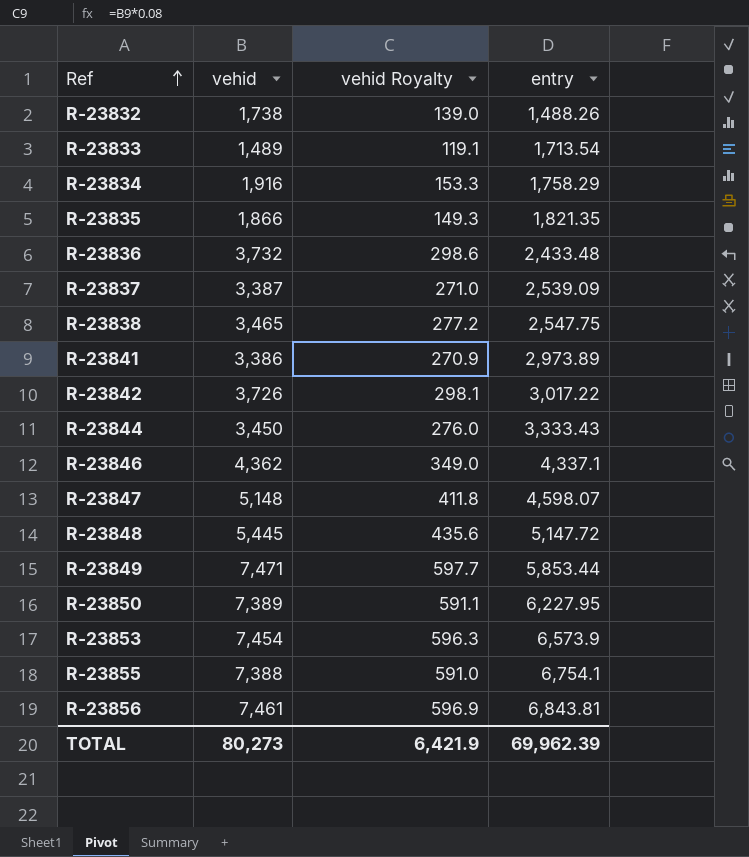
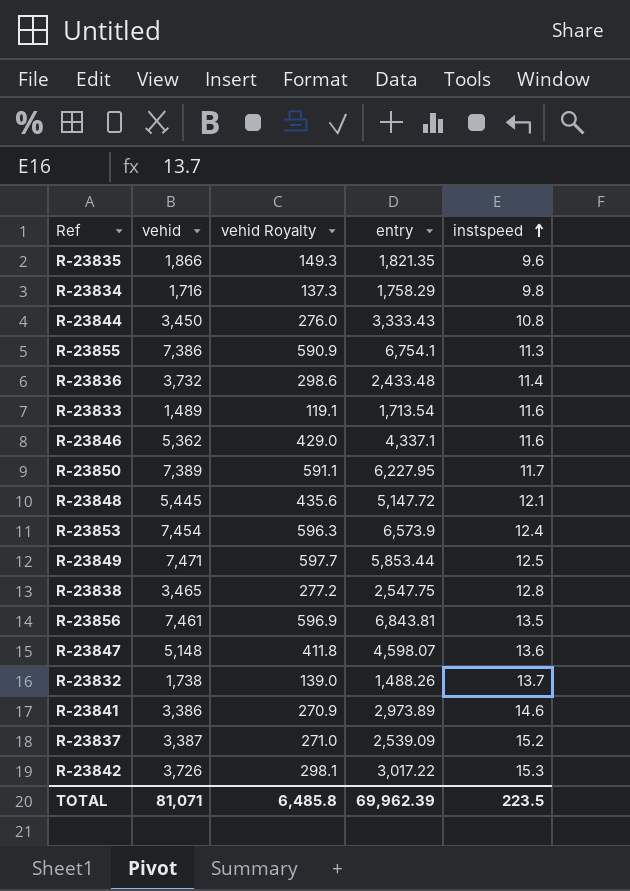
row order: Ref ascending -> instspeed ascending
column instspeed | position: none -> 5
R-23834 | vehid: 1,916 -> 1,716
R-23834 | vehid Royalty: 153.3 -> 137.3
R-23855 | vehid: 7,388 -> 7,386
R-23855 | vehid Royalty: 591.0 -> 590.9
R-23846 | vehid: 4,362 -> 5,362
R-23846 | vehid Royalty: 349.0 -> 429.0
TOTAL | vehid: 80,273 -> 81,071
TOTAL | vehid Royalty: 6,421.9 -> 6,485.8

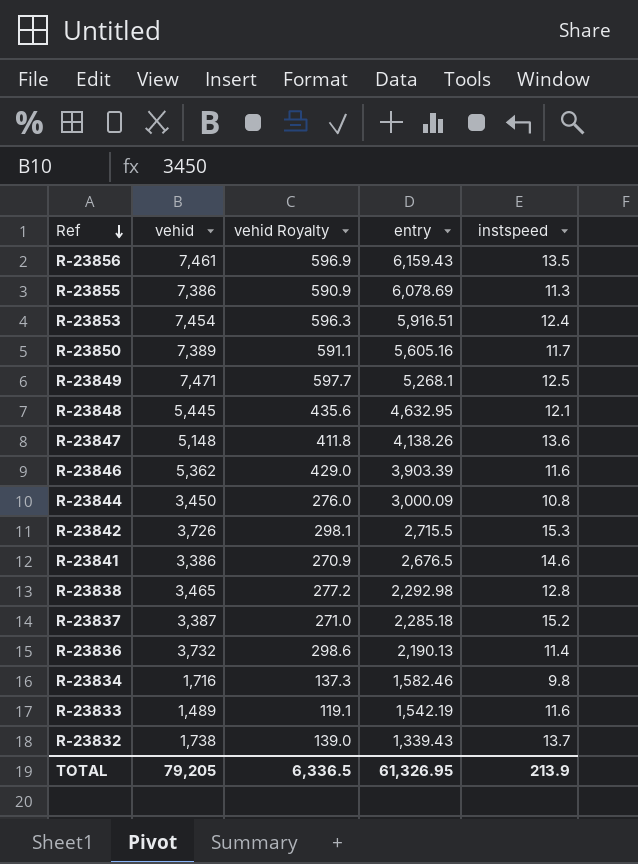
row order: instspeed ascending -> Ref descending
row R-23835: 1,866 | 149.3 | 1,821.35 | 9.6 -> none
R-23856 | entry: 6,843.81 -> 6,159.43
R-23855 | entry: 6,754.1 -> 6,078.69
R-23853 | entry: 6,573.9 -> 5,916.51
R-23850 | entry: 6,227.95 -> 5,605.16
R-23849 | entry: 5,853.44 -> 5,268.1
R-23848 | entry: 5,147.72 -> 4,632.95
R-23847 | entry: 4,598.07 -> 4,138.26
R-23846 | entry: 4,337.1 -> 3,903.39
R-23844 | entry: 3,333.43 -> 3,000.09
R-23842 | entry: 3,017.22 -> 2,715.5
R-23841 | entry: 2,973.89 -> 2,676.5
R-23838 | entry: 2,547.75 -> 2,292.98
R-23837 | entry: 2,539.09 -> 2,285.18
R-23836 | entry: 2,433.48 -> 2,190.13
R-23834 | entry: 1,758.29 -> 1,582.46
R-23833 | entry: 1,713.54 -> 1,542.19
R-23832 | entry: 1,488.26 -> 1,339.43
TOTAL | vehid: 81,071 -> 79,205
TOTAL | vehid Royalty: 6,485.8 -> 6,336.5
TOTAL | entry: 69,962.39 -> 61,326.95
TOTAL | instspeed: 223.5 -> 213.9

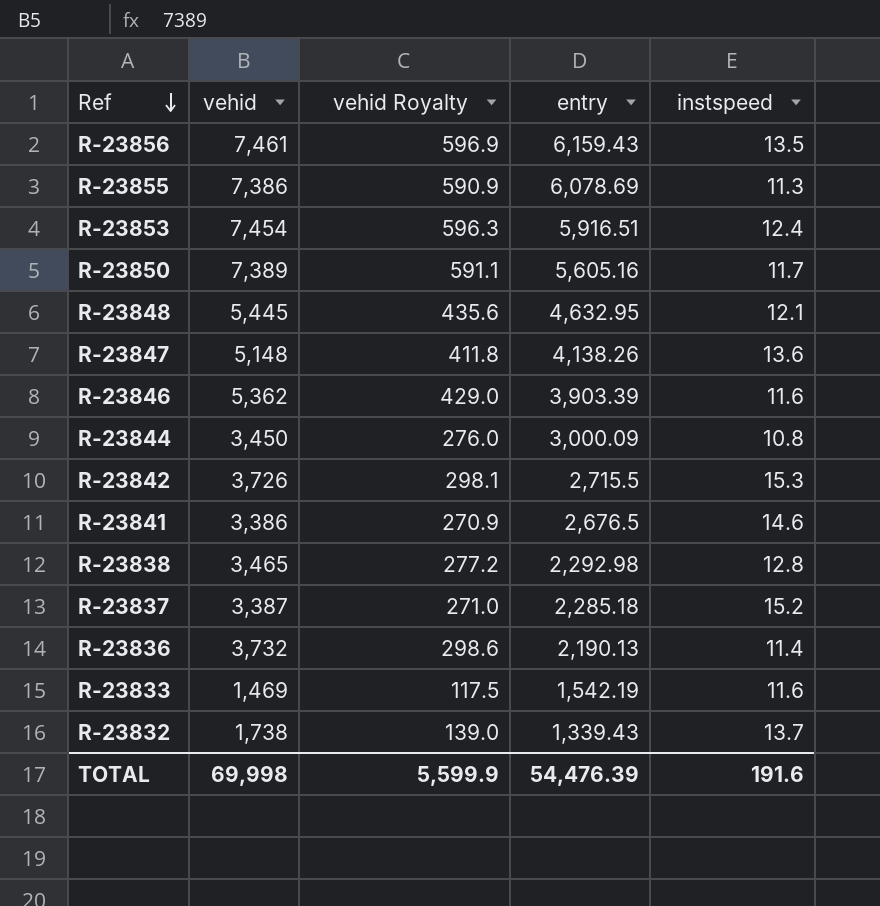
row R-23849: 7,471 | 597.7 | 5,268.1 | 12.5 -> none
row R-23834: 1,716 | 137.3 | 1,582.46 | 9.8 -> none
R-23833 | vehid: 1,489 -> 1,469
R-23833 | vehid Royalty: 119.1 -> 117.5
TOTAL | vehid: 79,205 -> 69,998
TOTAL | vehid Royalty: 6,336.5 -> 5,599.9
TOTAL | entry: 61,326.95 -> 54,476.39
TOTAL | instspeed: 213.9 -> 191.6

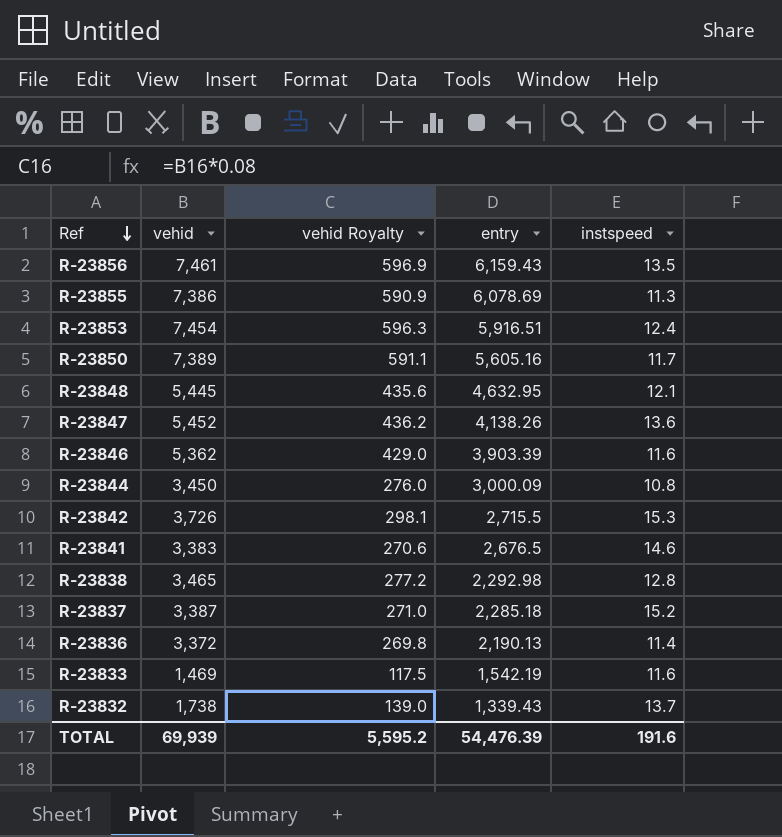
R-23847 | vehid: 5,148 -> 5,452
R-23847 | vehid Royalty: 411.8 -> 436.2
R-23841 | vehid: 3,386 -> 3,383
R-23841 | vehid Royalty: 270.9 -> 270.6
R-23836 | vehid: 3,732 -> 3,372
R-23836 | vehid Royalty: 298.6 -> 269.8
TOTAL | vehid: 69,998 -> 69,939
TOTAL | vehid Royalty: 5,599.9 -> 5,595.2

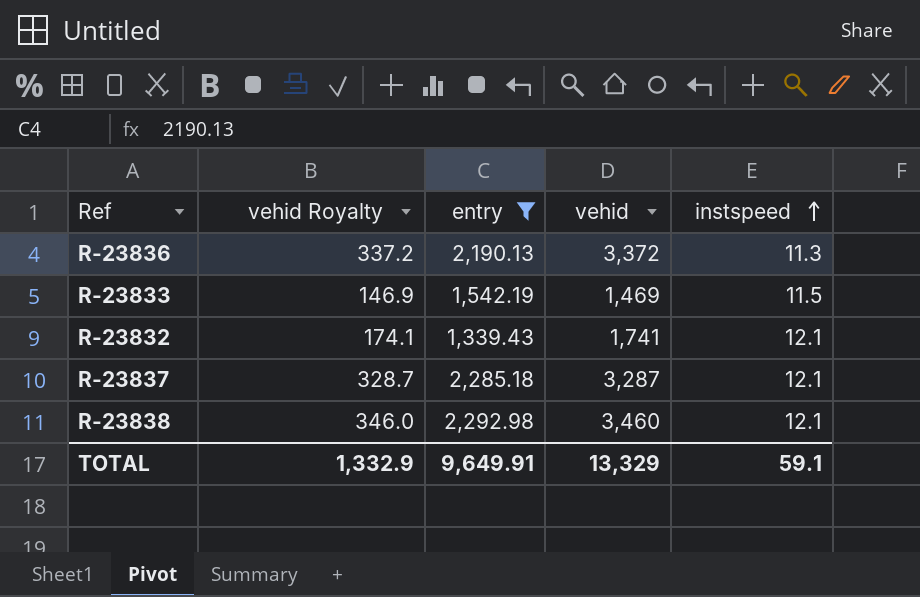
filter: none -> entry <= 2,292.98
row order: Ref descending -> instspeed ascending
column vehid Royalty | formula: [vehid] * 0.08 -> [vehid] * 0.1
column vehid | position: 2 -> 4
R-23836 | instspeed: 11.4 -> 11.3
R-23833 | instspeed: 11.6 -> 11.5
R-23832 | vehid: 1,738 -> 1,741
R-23832 | instspeed: 13.7 -> 12.1
R-23837 | vehid: 3,387 -> 3,287
R-23837 | instspeed: 15.2 -> 12.1
R-23838 | vehid: 3,465 -> 3,460
R-23838 | instspeed: 12.8 -> 12.1
TOTAL | vehid Royalty: 5,595.2 -> 1,332.9
TOTAL | entry: 54,476.39 -> 9,649.91
TOTAL | vehid: 69,939 -> 13,329
TOTAL | instspeed: 191.6 -> 59.1

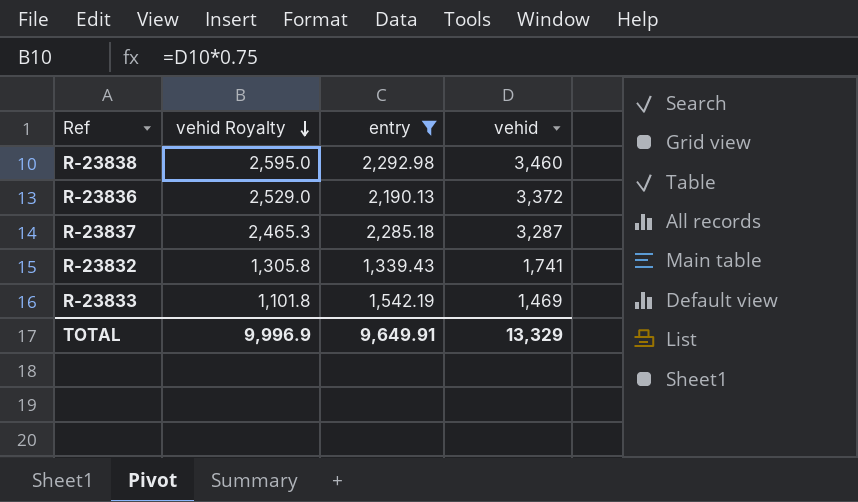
row order: instspeed ascending -> vehid Royalty descending
column instspeed | position: 5 -> none
column vehid Royalty | formula: [vehid] * 0.1 -> [vehid] * 0.75
TOTAL | vehid Royalty: 1,332.9 -> 9,996.9

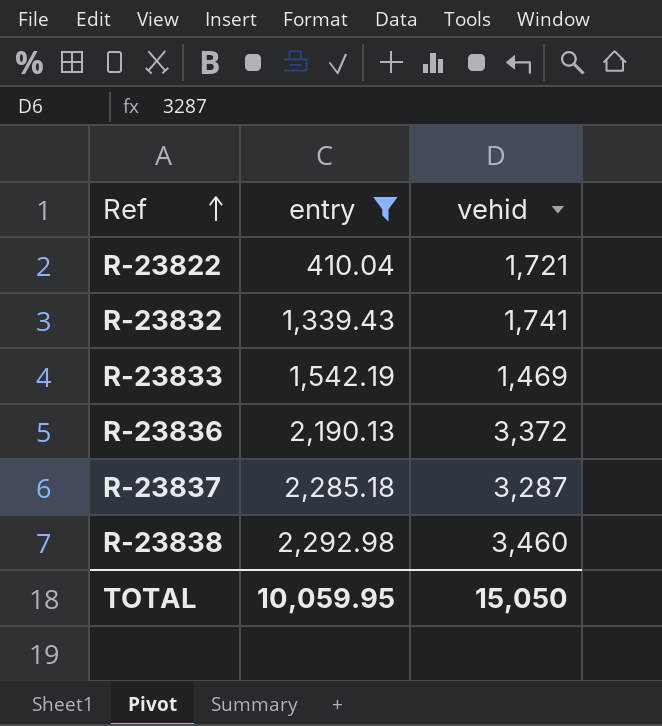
row order: vehid Royalty descending -> Ref ascending
column vehid Royalty | formula: [vehid] * 0.75 -> none
row R-23822: none -> 410.04 | 1,721
TOTAL | entry: 9,649.91 -> 10,059.95
TOTAL | vehid: 13,329 -> 15,050

